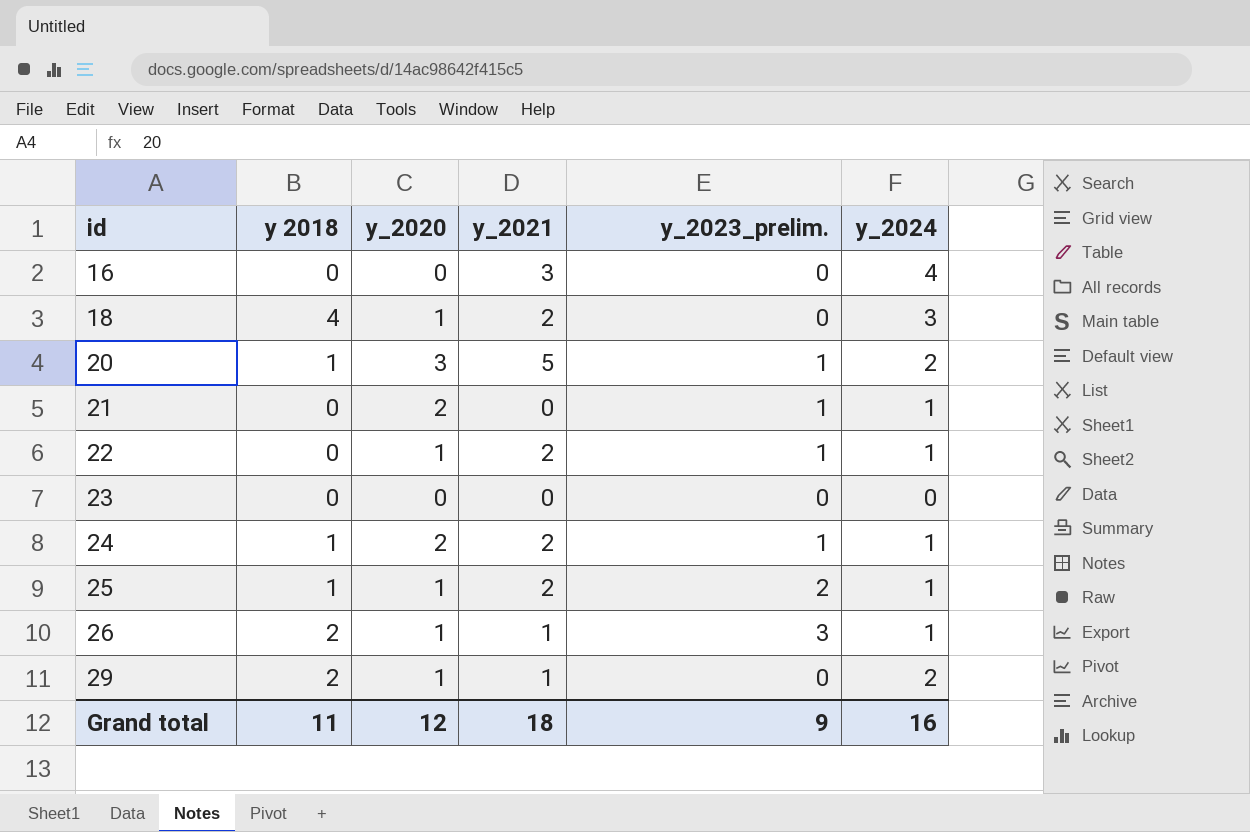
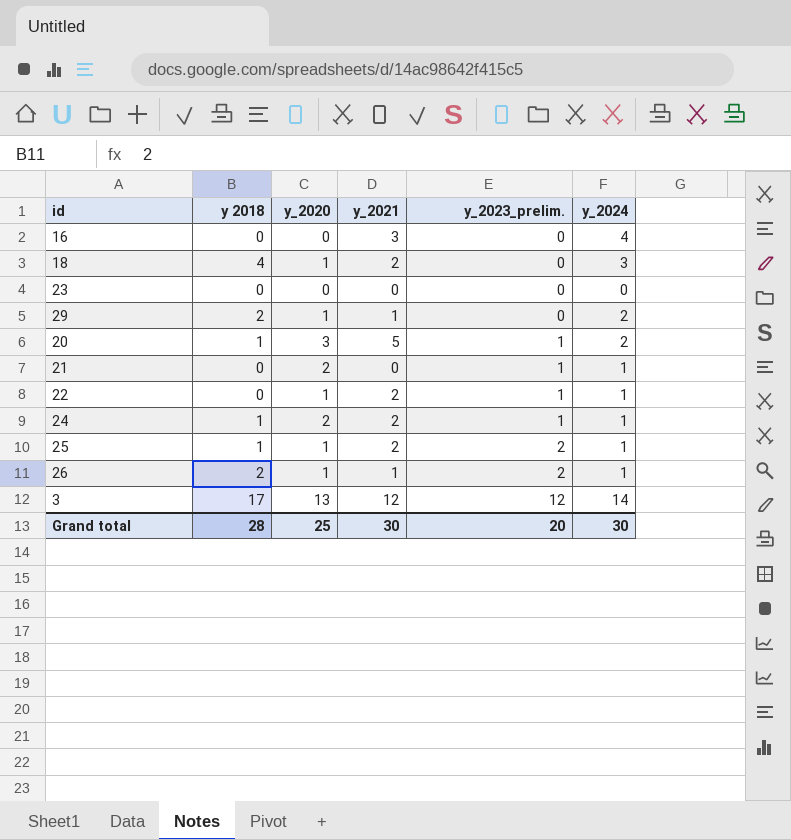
row order: id ascending -> y_2023_prelim. ascending
26 | y_2023_prelim.: 3 -> 2
row 3: none -> 17 | 13 | 12 | 12 | 14
Grand total | y 2018: 11 -> 28
Grand total | y_2020: 12 -> 25
Grand total | y_2021: 18 -> 30
Grand total | y_2023_prelim.: 9 -> 20
Grand total | y_2024: 16 -> 30

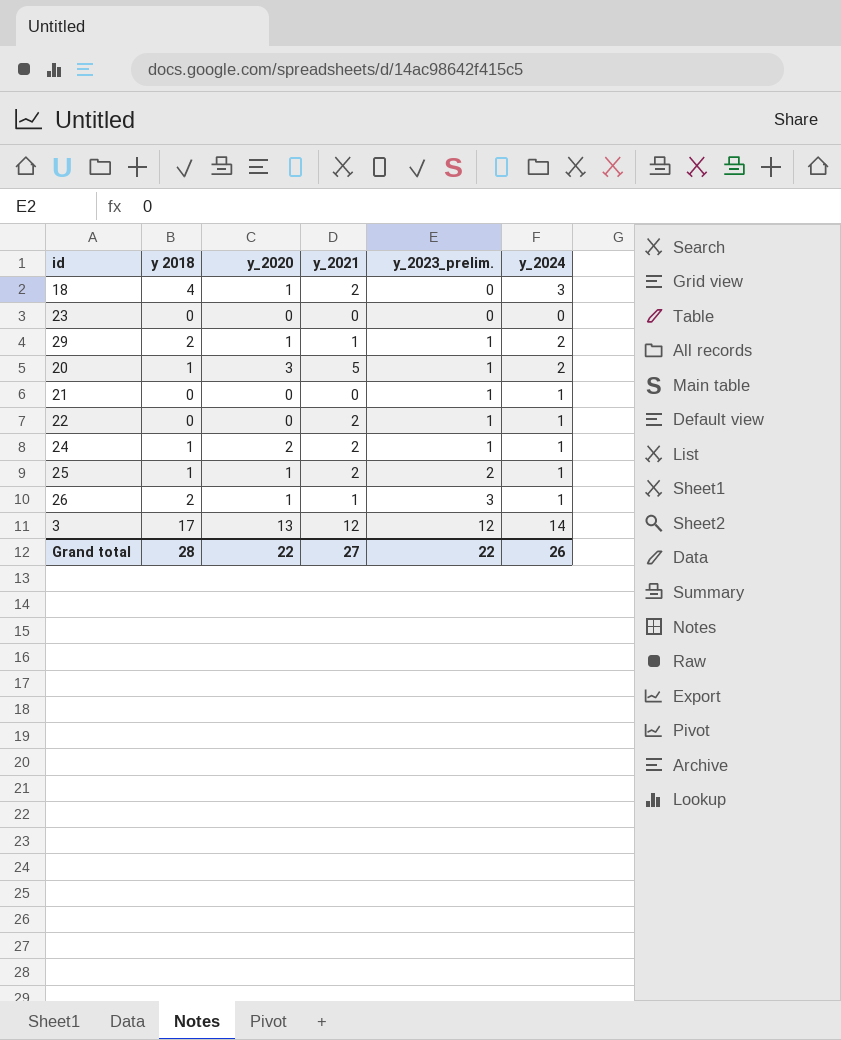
row 16: 0 | 0 | 3 | 0 | 4 -> none
29 | y_2023_prelim.: 0 -> 1
21 | y_2020: 2 -> 0
22 | y_2020: 1 -> 0
26 | y_2023_prelim.: 2 -> 3
Grand total | y_2020: 25 -> 22
Grand total | y_2021: 30 -> 27
Grand total | y_2023_prelim.: 20 -> 22
Grand total | y_2024: 30 -> 26

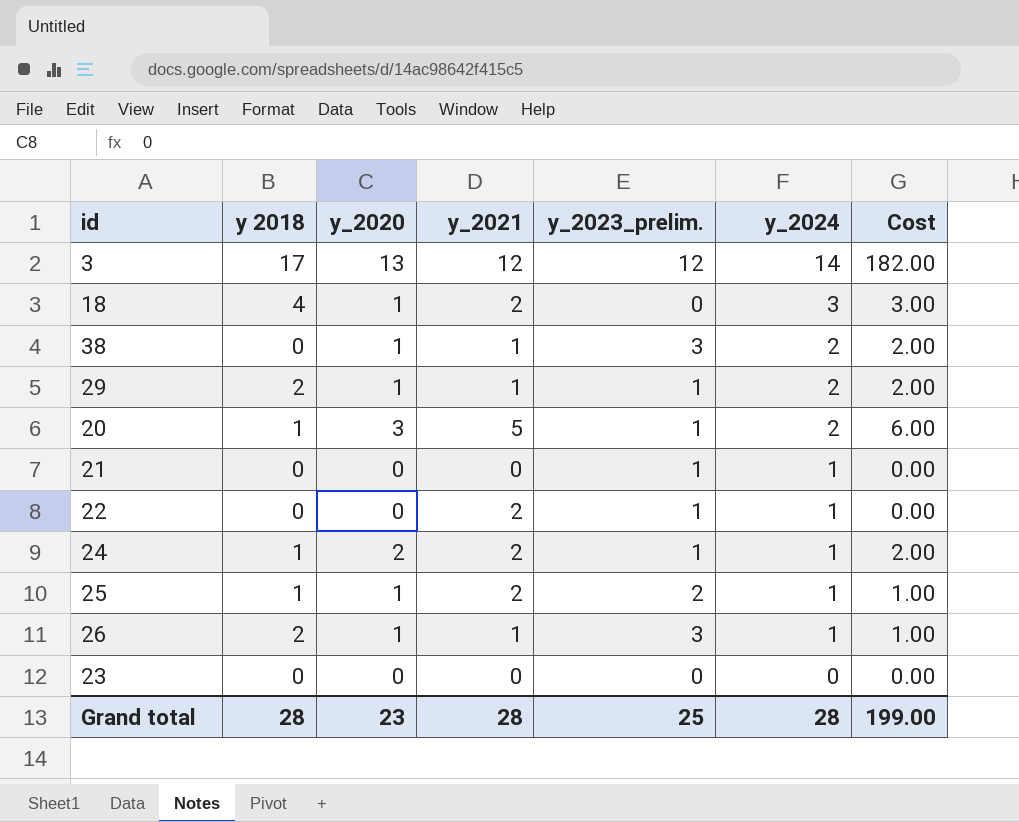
row order: y_2023_prelim. ascending -> y_2024 descending
column Cost | formula: none -> [y_2020] * [y_2024]
row 38: none -> 0 | 1 | 1 | 3 | 2 | 2.00
Grand total | y_2020: 22 -> 23
Grand total | y_2021: 27 -> 28
Grand total | y_2023_prelim.: 22 -> 25
Grand total | y_2024: 26 -> 28

